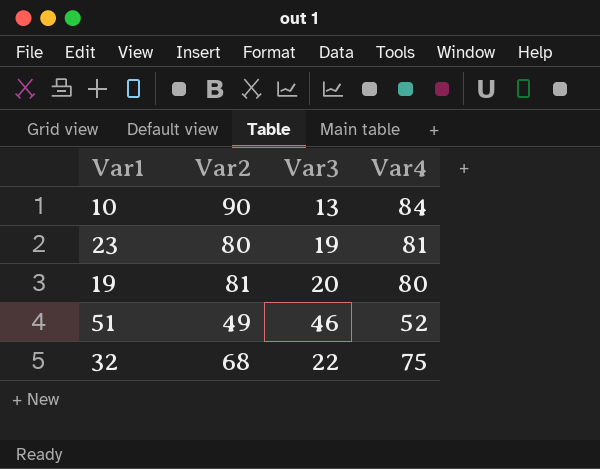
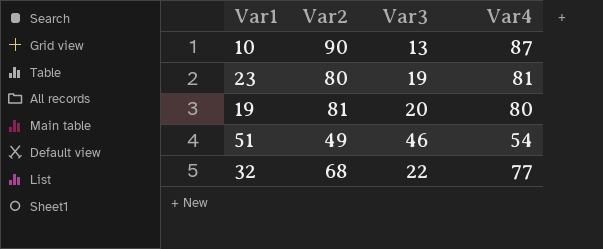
10 | Var4: 84 -> 87
51 | Var4: 52 -> 54
32 | Var4: 75 -> 77

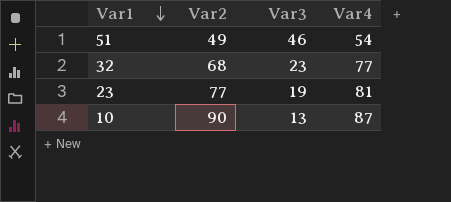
row order: none -> Var1 descending
row 19: 81 | 20 | 80 -> none
32 | Var3: 22 -> 23
23 | Var2: 80 -> 77

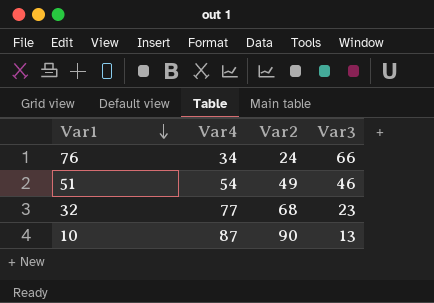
column Var4 | position: 4 -> 2
row 23: 77 | 19 | 81 -> none
row 76: none -> 34 | 24 | 66

